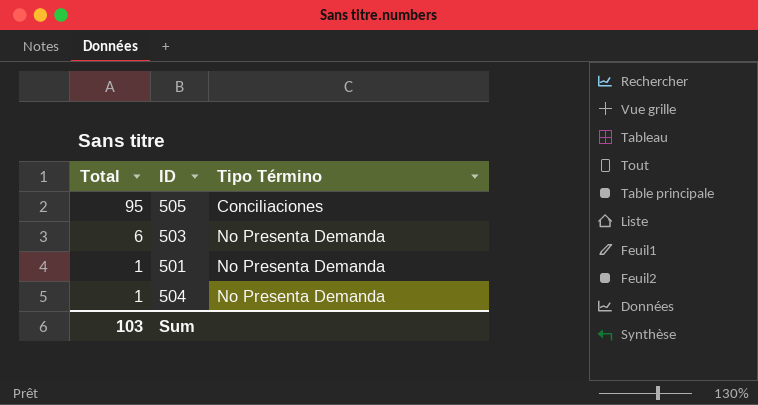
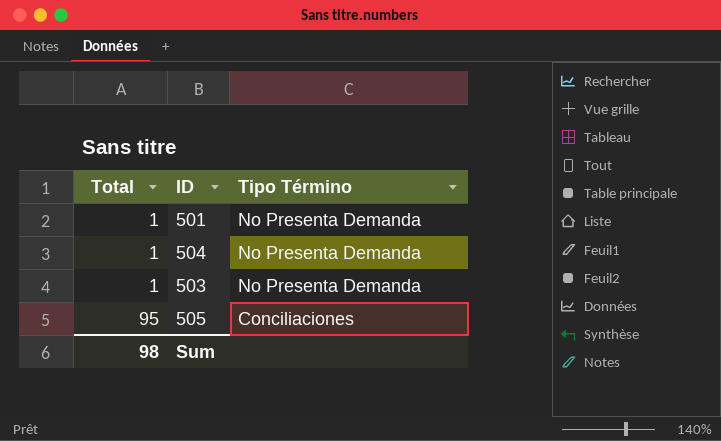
row order: Total descending -> Total ascending
503 | Total: 6 -> 1
Sum | Total: 103 -> 98

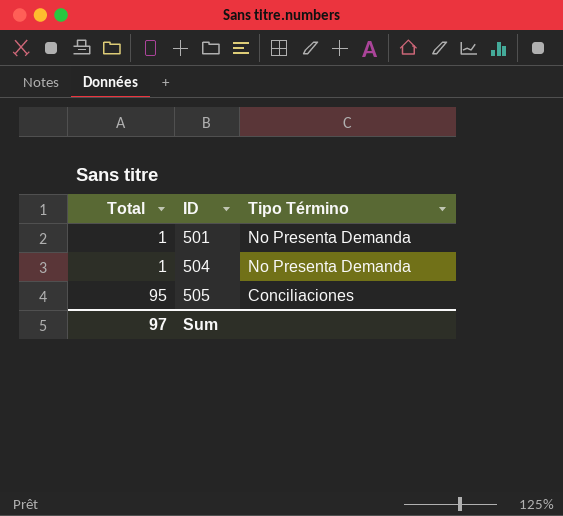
row 503: 1 | No Presenta Demanda -> none
Sum | Total: 98 -> 97

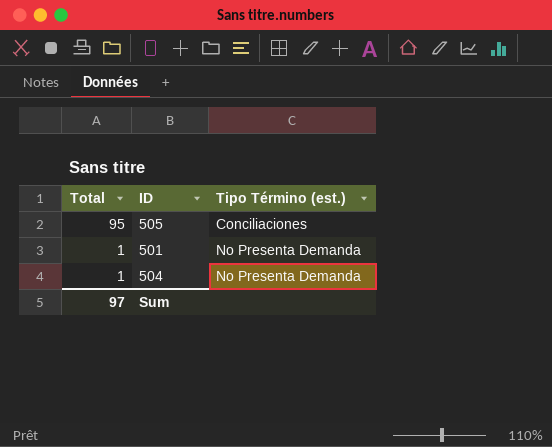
row order: Total ascending -> Total descending
column name: Tipo Término -> Tipo Término (est.)

